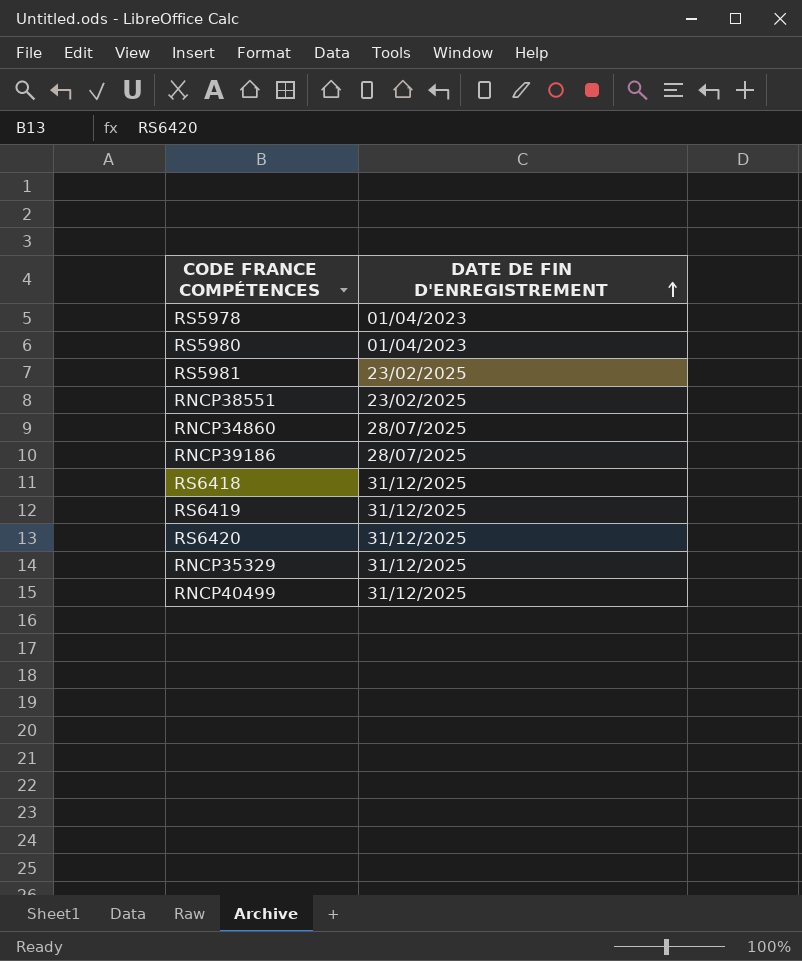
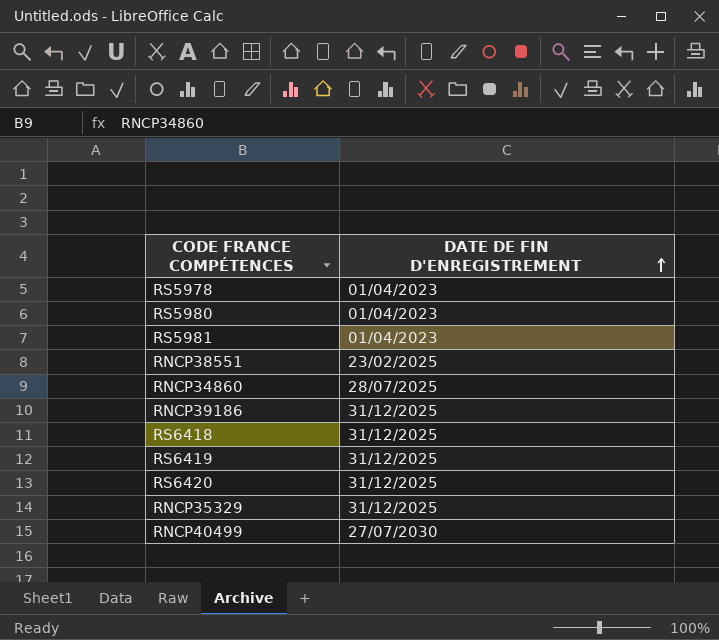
RS5981 | DATE DE FIN D'ENREGISTREMENT: 23/02/2025 -> 01/04/2023
RNCP39186 | DATE DE FIN D'ENREGISTREMENT: 28/07/2025 -> 31/12/2025
RNCP40499 | DATE DE FIN D'ENREGISTREMENT: 31/12/2025 -> 27/07/2030

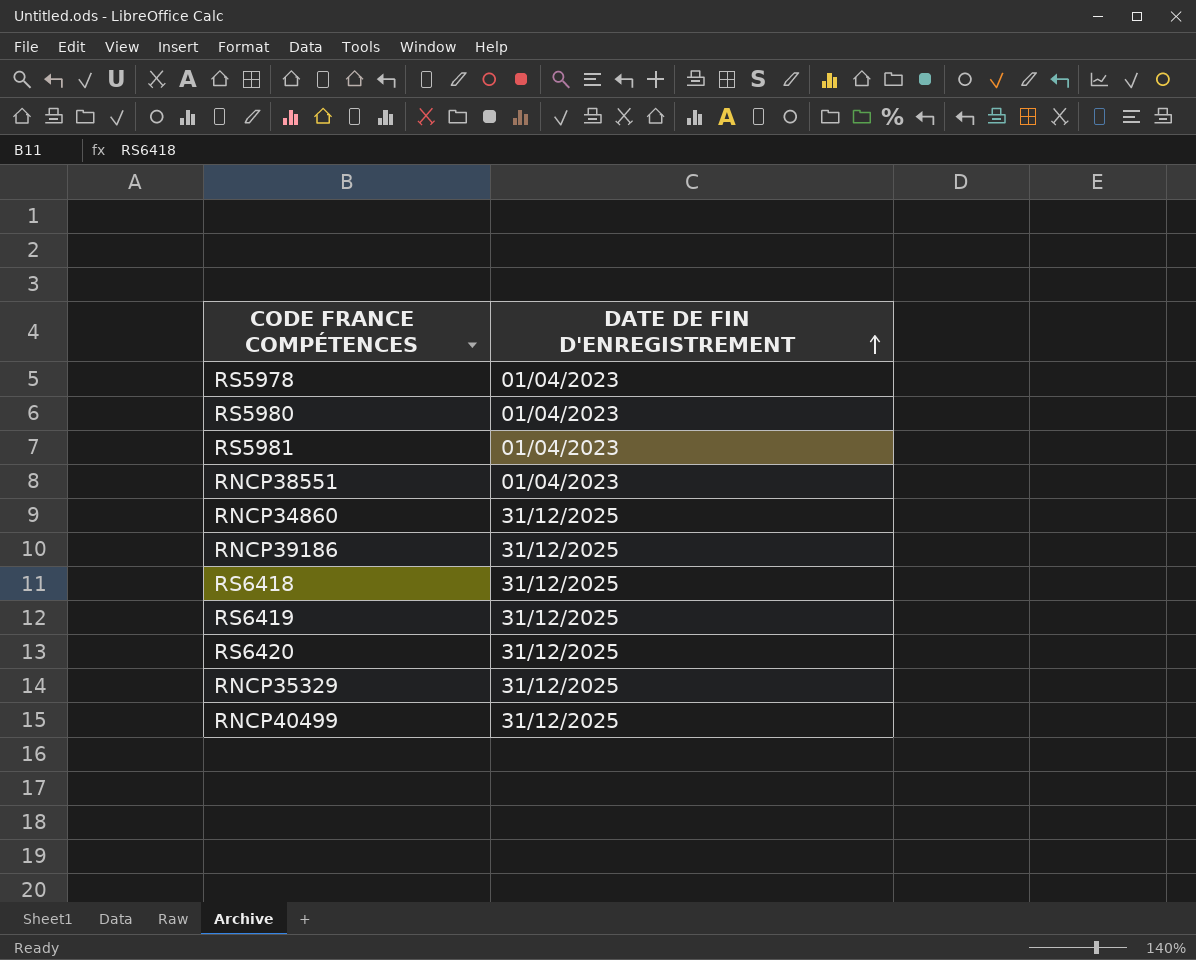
RNCP38551 | DATE DE FIN D'ENREGISTREMENT: 23/02/2025 -> 01/04/2023
RNCP34860 | DATE DE FIN D'ENREGISTREMENT: 28/07/2025 -> 31/12/2025
RNCP40499 | DATE DE FIN D'ENREGISTREMENT: 27/07/2030 -> 31/12/2025

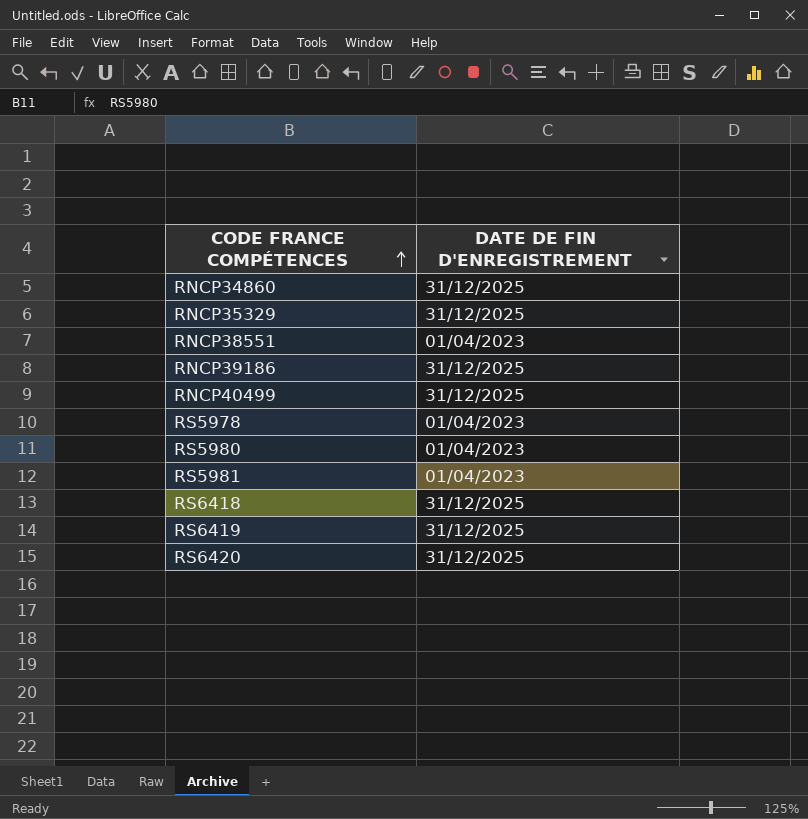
row order: DATE DE FIN D'ENREGISTREMENT ascending -> CODE FRANCE COMPÉTENCES ascending

